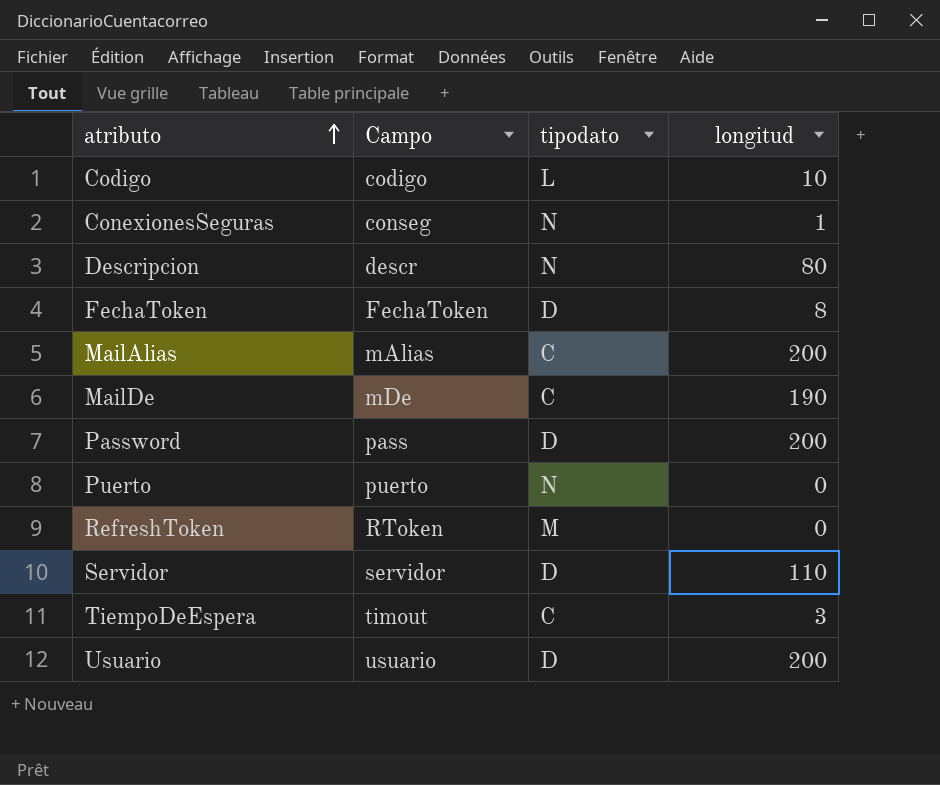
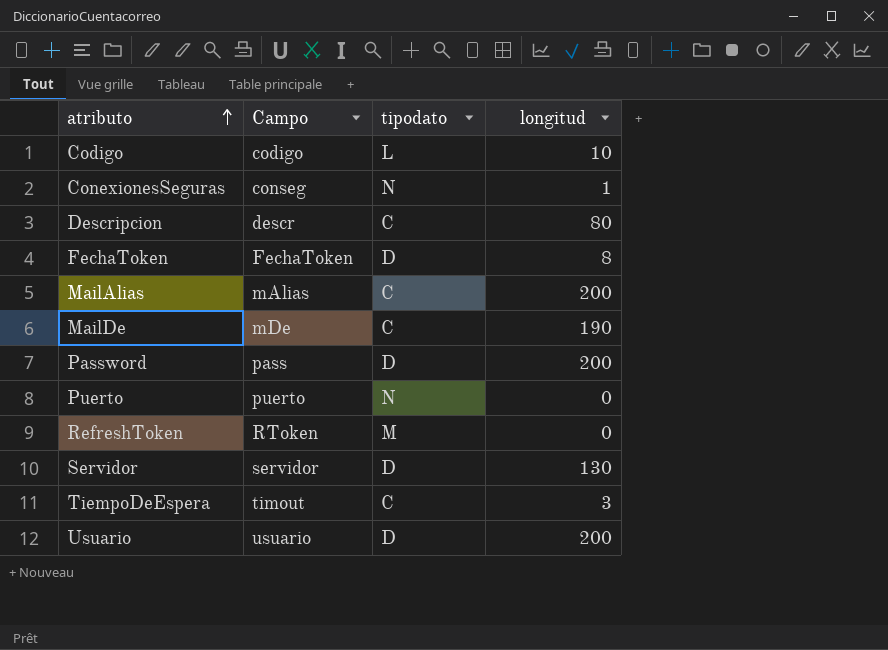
Descripcion | tipodato: N -> C
Servidor | longitud: 110 -> 130

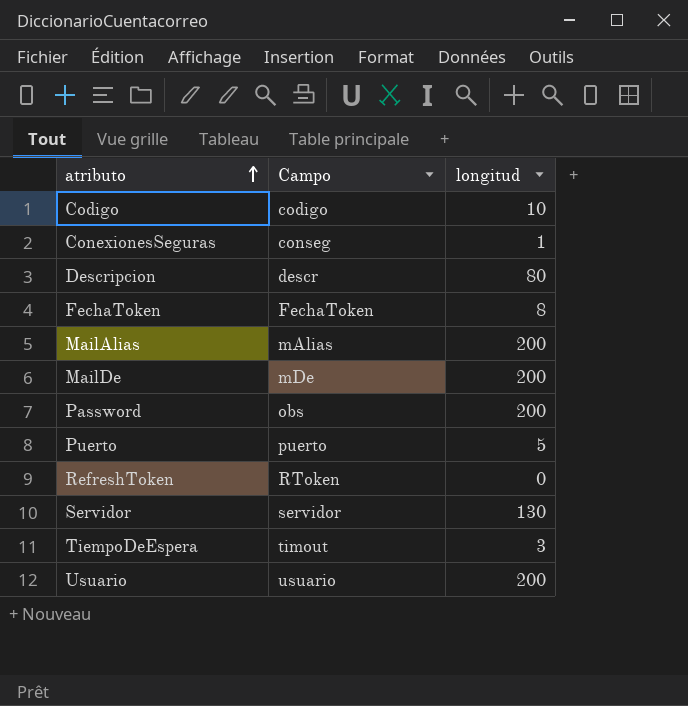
column tipodato | position: 3 -> none
MailDe | longitud: 190 -> 200
Password | Campo: pass -> obs
Puerto | longitud: 0 -> 5

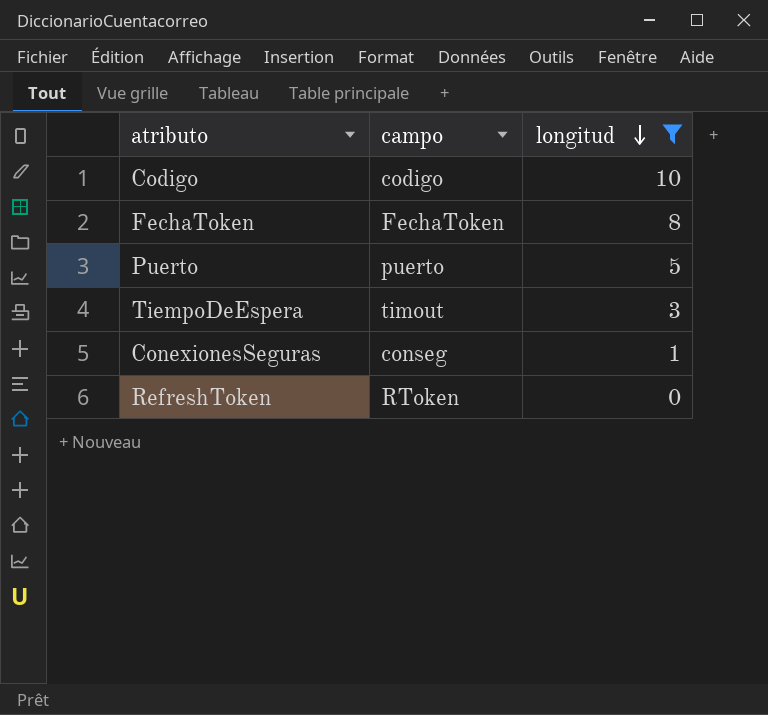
filter: none -> longitud <= 10
row order: atributo ascending -> longitud descending
column name: Campo -> campo

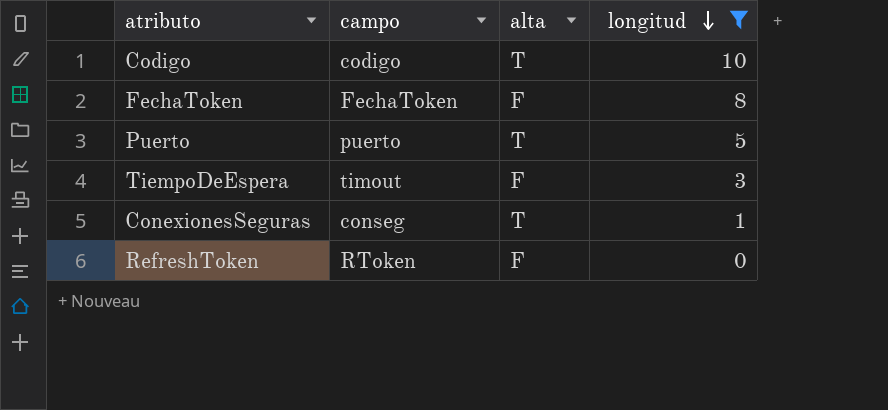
column alta | position: none -> 3

